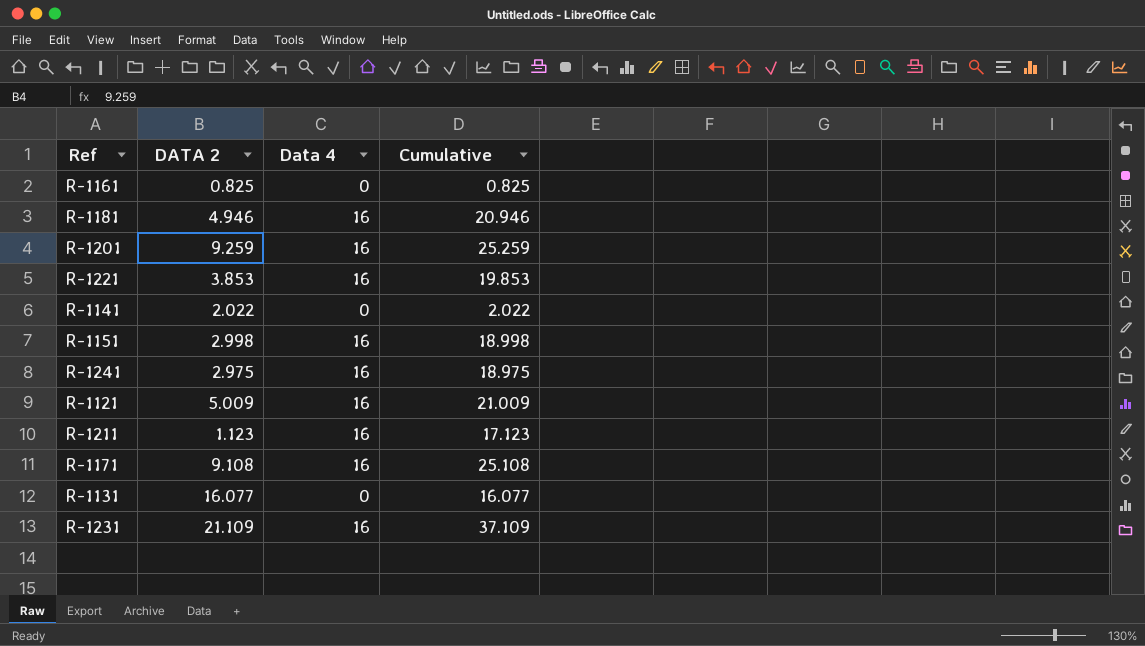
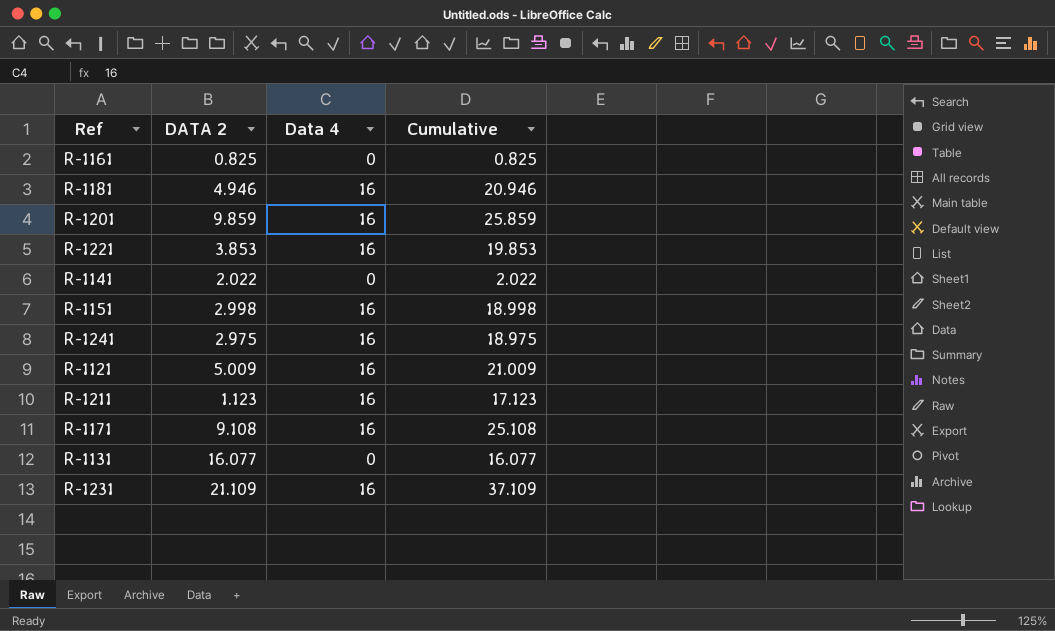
R-1201 | DATA 2: 9.259 -> 9.859
R-1201 | Cumulative: 25.259 -> 25.859

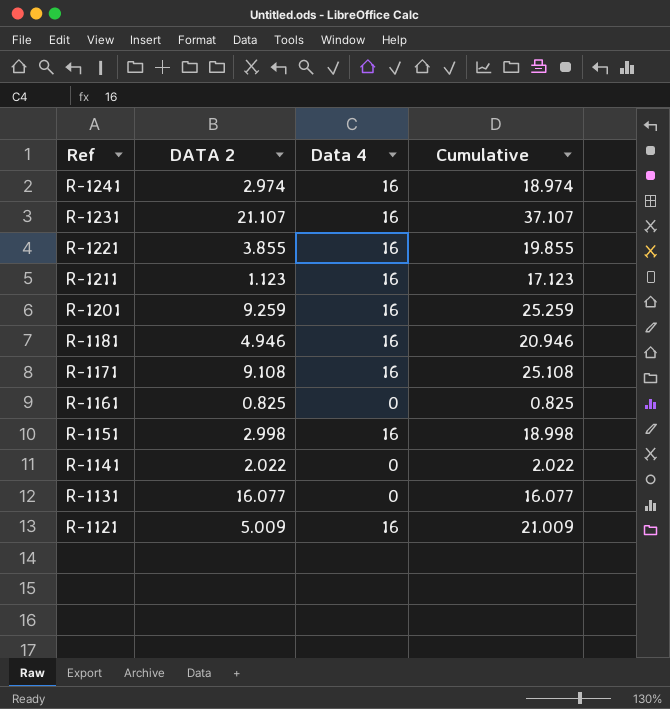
row order: none -> Ref descending
R-1241 | DATA 2: 2.975 -> 2.974
R-1241 | Cumulative: 18.975 -> 18.974
R-1231 | DATA 2: 21.109 -> 21.107
R-1231 | Cumulative: 37.109 -> 37.107
R-1221 | DATA 2: 3.853 -> 3.855
R-1221 | Cumulative: 19.853 -> 19.855
R-1201 | DATA 2: 9.859 -> 9.259
R-1201 | Cumulative: 25.859 -> 25.259

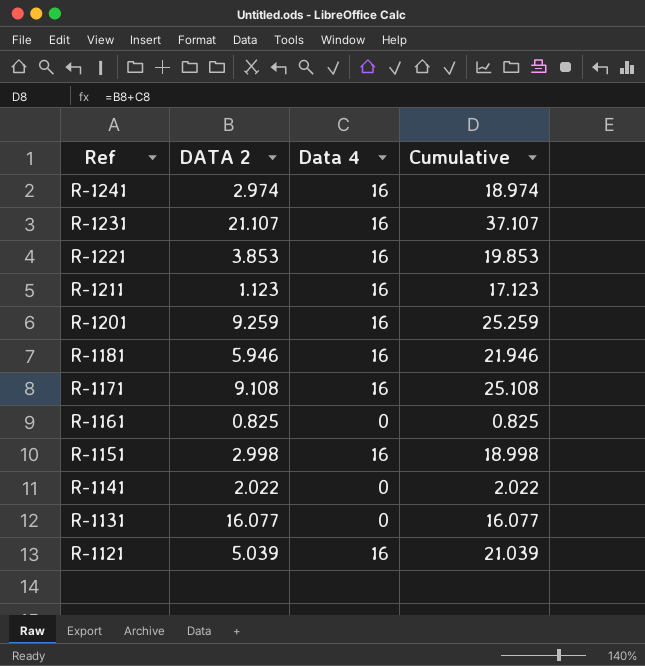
R-1221 | DATA 2: 3.855 -> 3.853
R-1221 | Cumulative: 19.855 -> 19.853
R-1181 | DATA 2: 4.946 -> 5.946
R-1181 | Cumulative: 20.946 -> 21.946
R-1121 | DATA 2: 5.009 -> 5.039
R-1121 | Cumulative: 21.009 -> 21.039

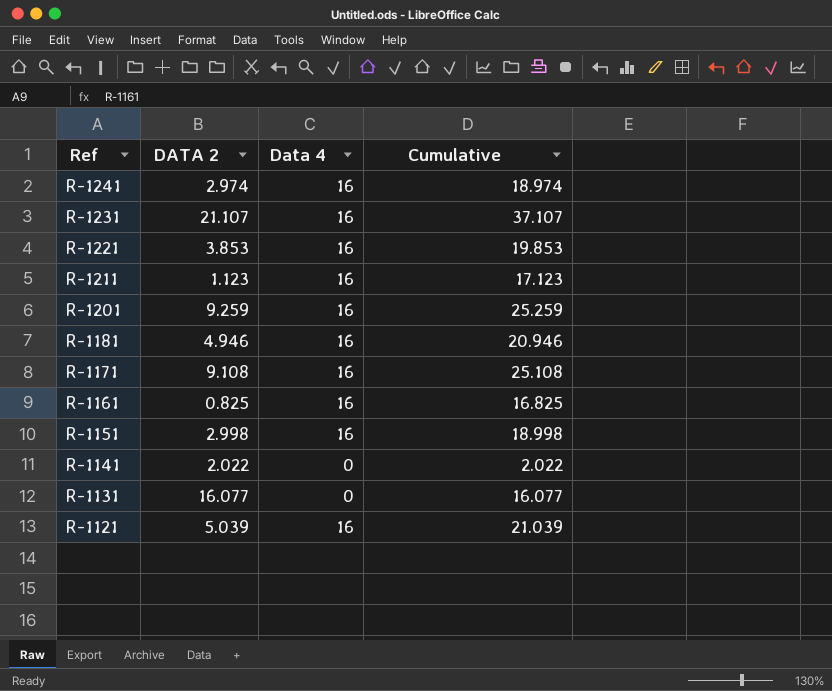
R-1181 | DATA 2: 5.946 -> 4.946
R-1181 | Cumulative: 21.946 -> 20.946
R-1161 | Data 4: 0 -> 16
R-1161 | Cumulative: 0.825 -> 16.825

